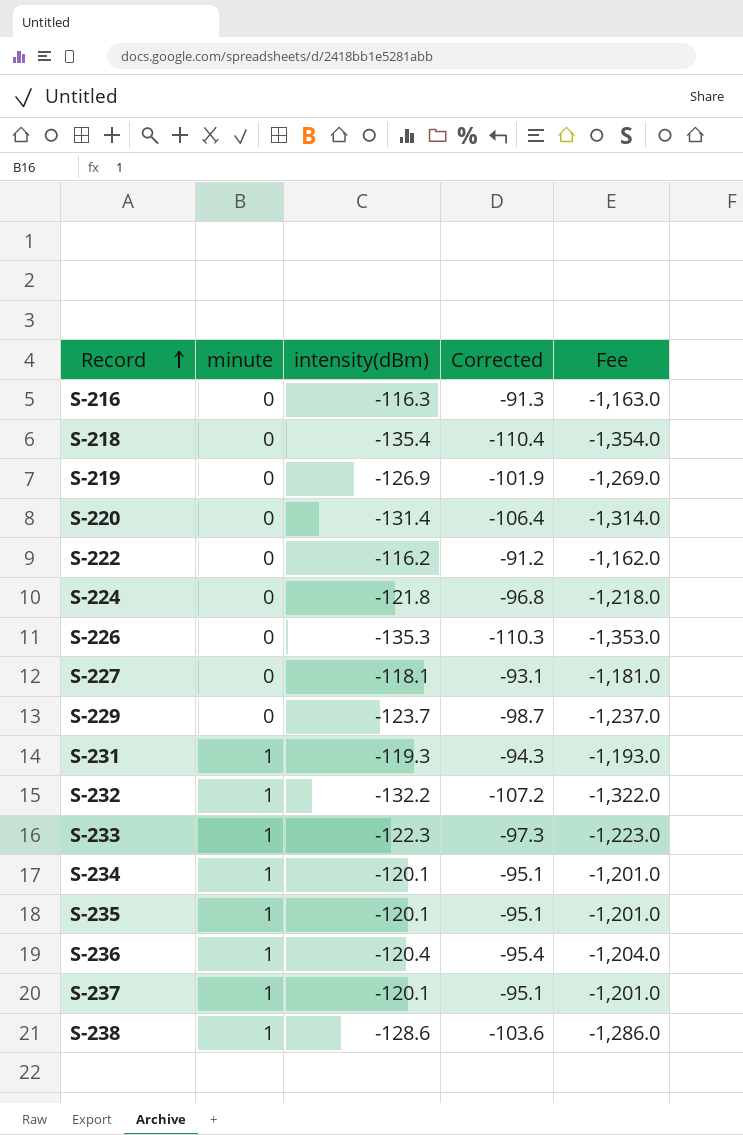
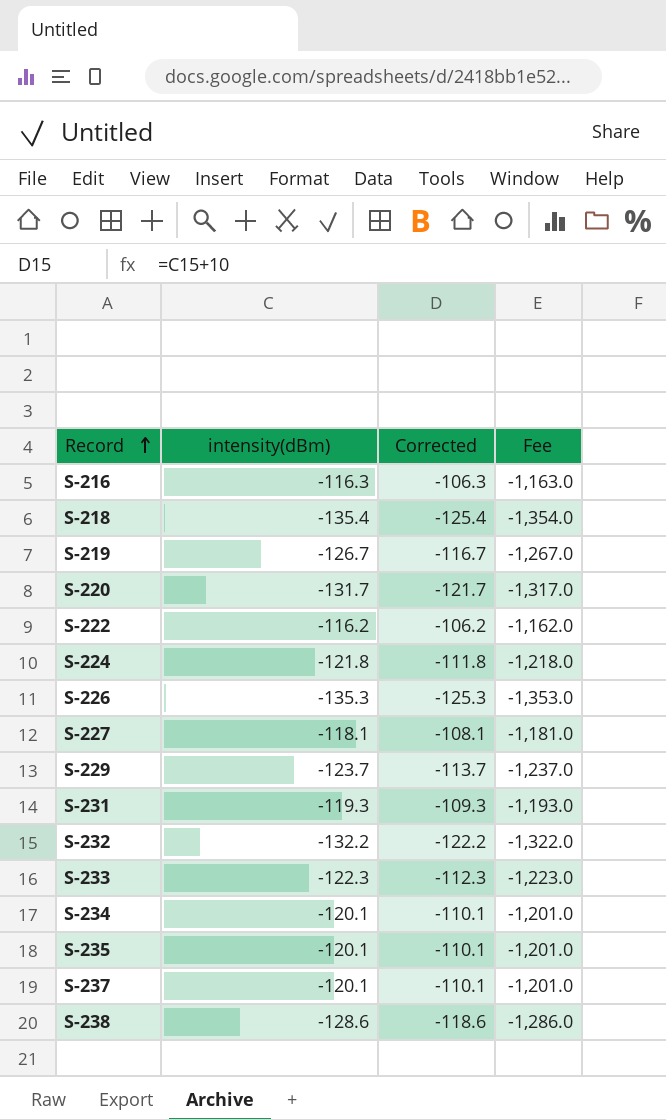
column minute | position: 2 -> none
column Corrected | formula: [intensity(dBm)] + 25 -> [intensity(dBm)] + 10
row S-236: 1 | -120.4 | -95.4 | -1,204.0 -> none
S-219 | intensity(dBm): -126.9 -> -126.7
S-219 | Fee: -1,269.0 -> -1,267.0
S-220 | intensity(dBm): -131.4 -> -131.7
S-220 | Fee: -1,314.0 -> -1,317.0

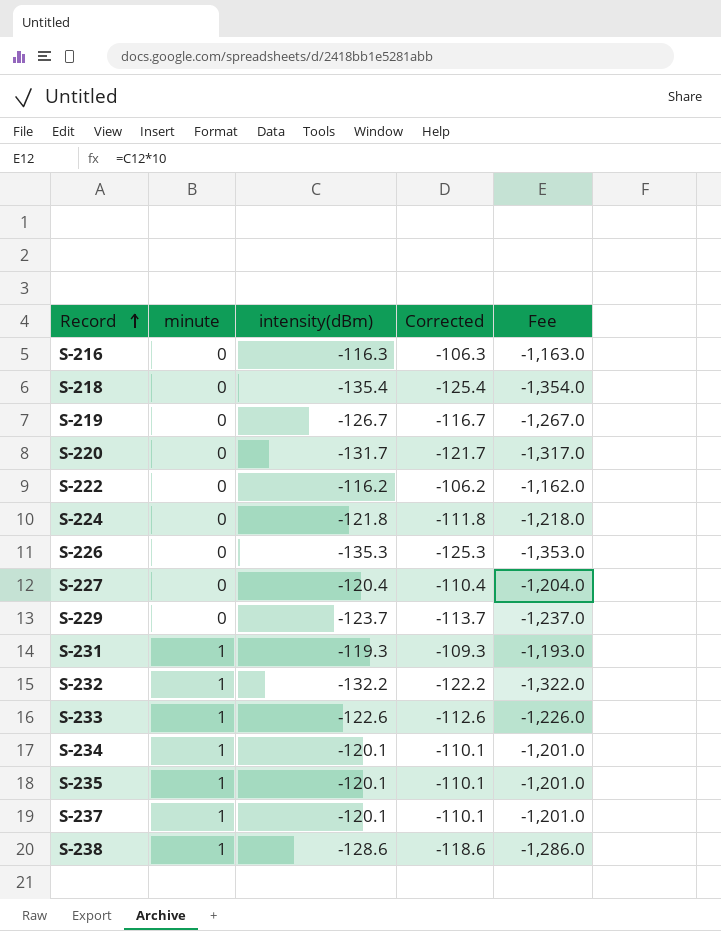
column minute | position: none -> 2
S-227 | intensity(dBm): -118.1 -> -120.4
S-227 | Corrected: -108.1 -> -110.4
S-227 | Fee: -1,181.0 -> -1,204.0
S-233 | intensity(dBm): -122.3 -> -122.6
S-233 | Corrected: -112.3 -> -112.6
S-233 | Fee: -1,223.0 -> -1,226.0

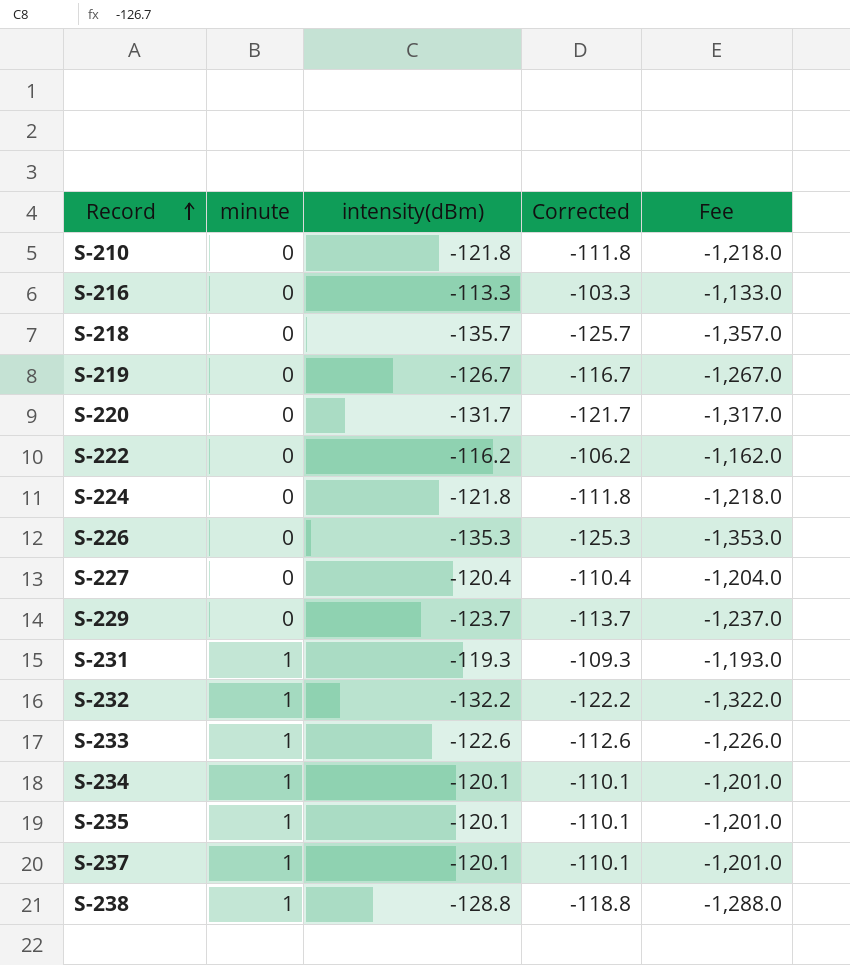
row S-210: none -> 0 | -121.8 | -111.8 | -1,218.0
S-216 | intensity(dBm): -116.3 -> -113.3
S-216 | Corrected: -106.3 -> -103.3
S-216 | Fee: -1,163.0 -> -1,133.0
S-218 | intensity(dBm): -135.4 -> -135.7
S-218 | Corrected: -125.4 -> -125.7
S-218 | Fee: -1,354.0 -> -1,357.0
S-238 | intensity(dBm): -128.6 -> -128.8
S-238 | Corrected: -118.6 -> -118.8
S-238 | Fee: -1,286.0 -> -1,288.0

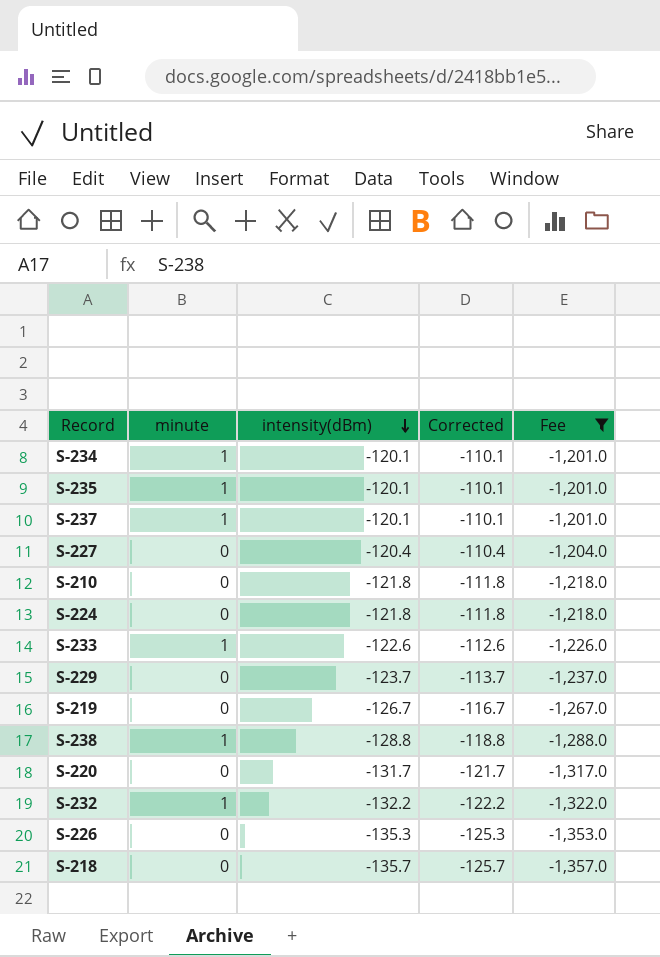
filter: none -> Fee <= -1,201.0
row order: Record ascending -> intensity(dBm) descending

